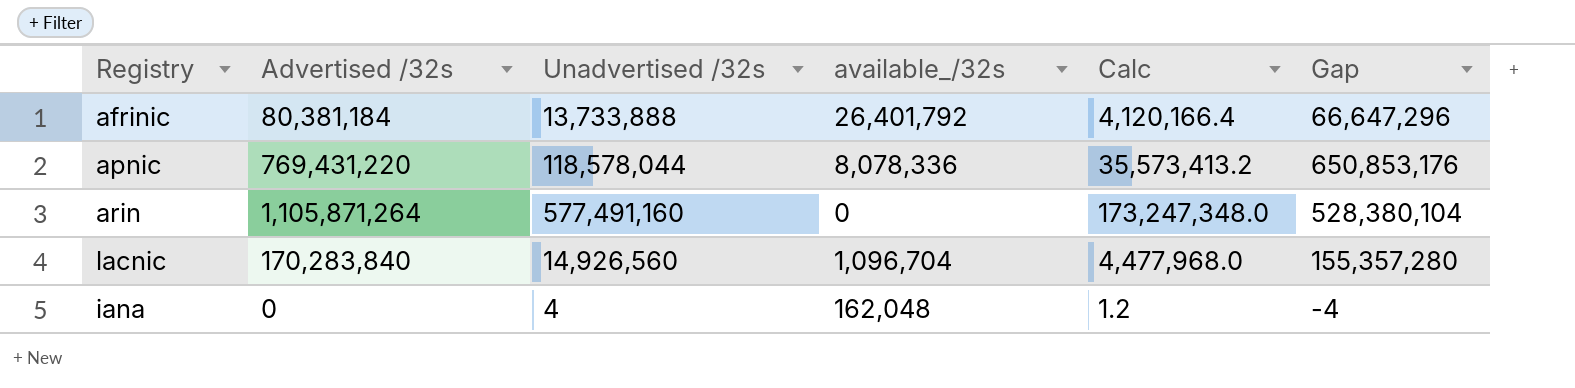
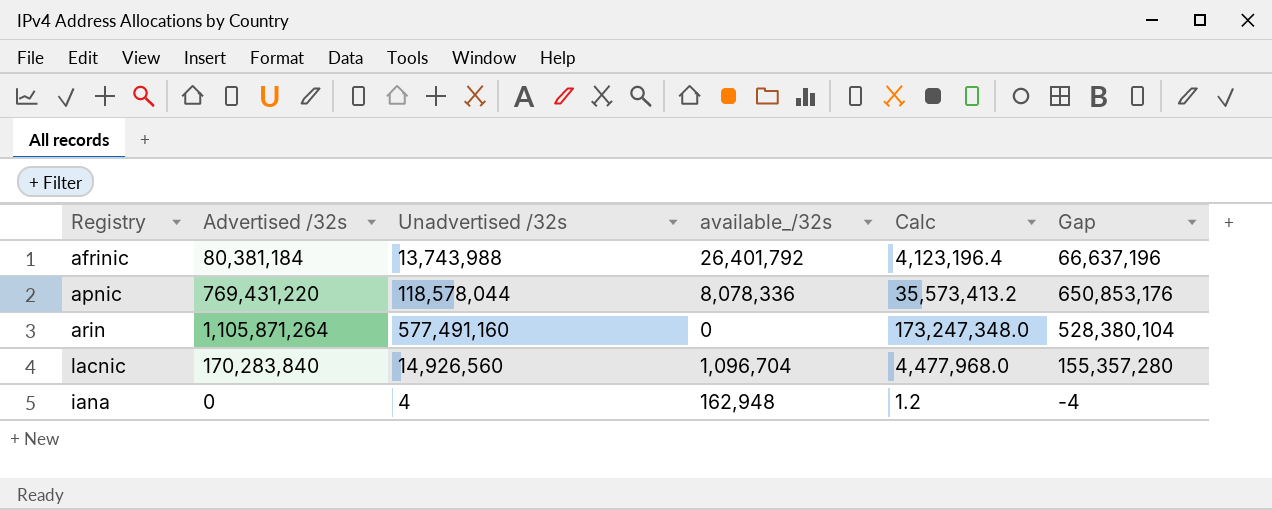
afrinic | Unadvertised /32s: 13,733,888 -> 13,743,988
afrinic | Calc: 4,120,166.4 -> 4,123,196.4
afrinic | Gap: 66,647,296 -> 66,637,196
iana | available_/32s: 162,048 -> 162,948

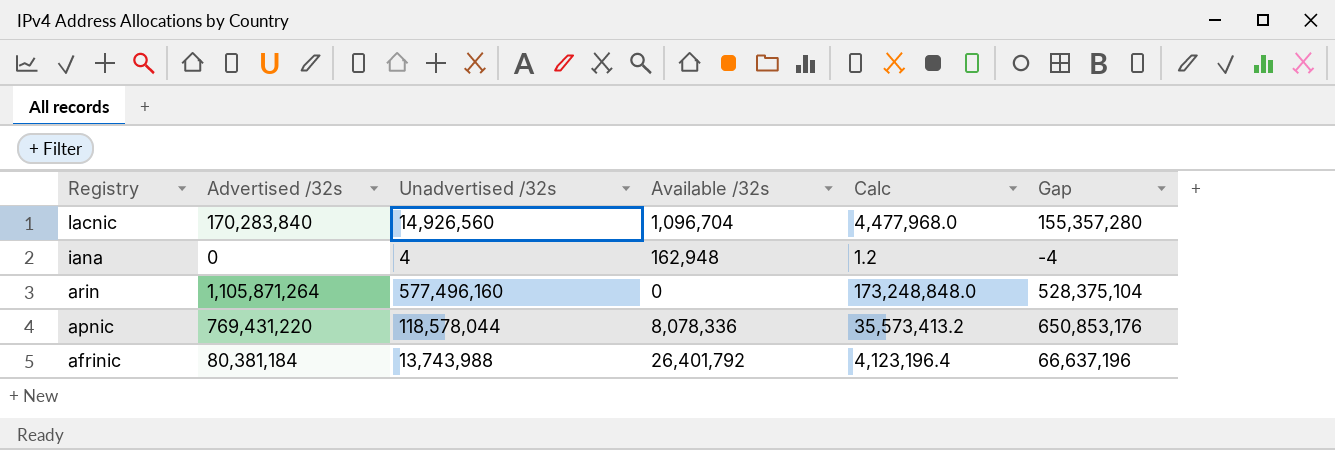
row order: none -> Registry descending
column name: available_/32s -> Available /32s
arin | Unadvertised /32s: 577,491,160 -> 577,496,160
arin | Calc: 173,247,348.0 -> 173,248,848.0
arin | Gap: 528,380,104 -> 528,375,104

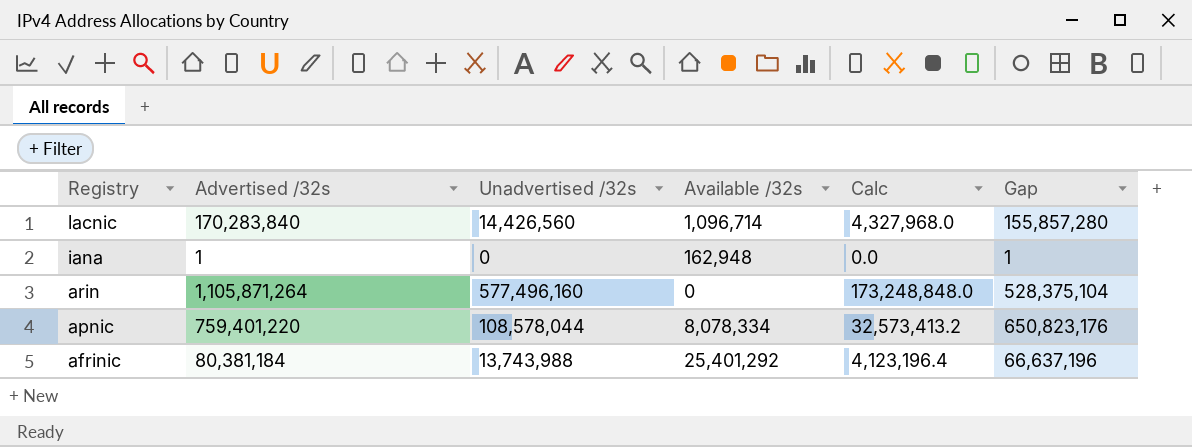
lacnic | Unadvertised /32s: 14,926,560 -> 14,426,560
lacnic | Available /32s: 1,096,704 -> 1,096,714
lacnic | Calc: 4,477,968.0 -> 4,327,968.0
lacnic | Gap: 155,357,280 -> 155,857,280
iana | Advertised /32s: 0 -> 1
iana | Unadvertised /32s: 4 -> 0
iana | Calc: 1.2 -> 0.0
iana | Gap: -4 -> 1
apnic | Advertised /32s: 769,431,220 -> 759,401,220
apnic | Unadvertised /32s: 118,578,044 -> 108,578,044
apnic | Available /32s: 8,078,336 -> 8,078,334
apnic | Calc: 35,573,413.2 -> 32,573,413.2
apnic | Gap: 650,853,176 -> 650,823,176
afrinic | Available /32s: 26,401,792 -> 25,401,292

